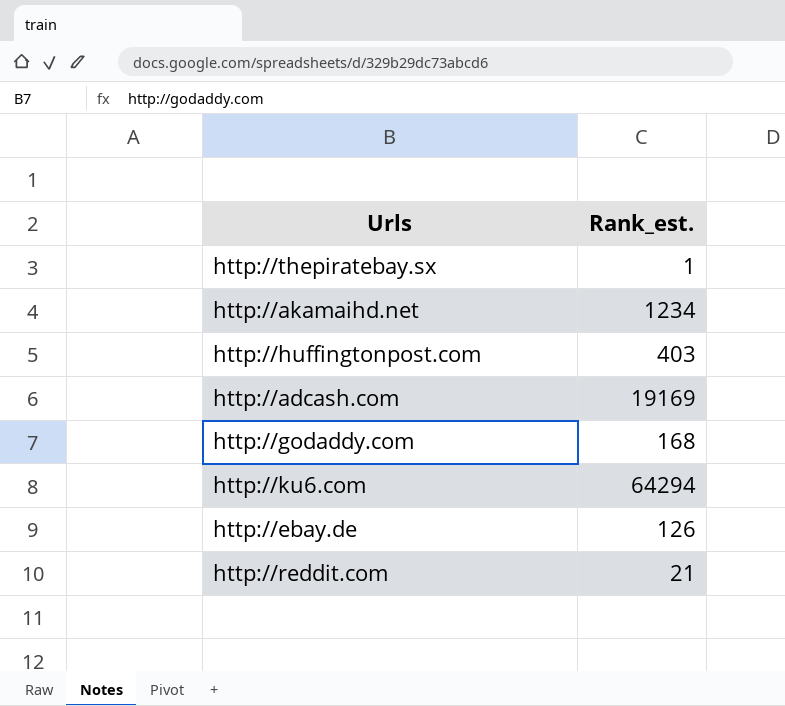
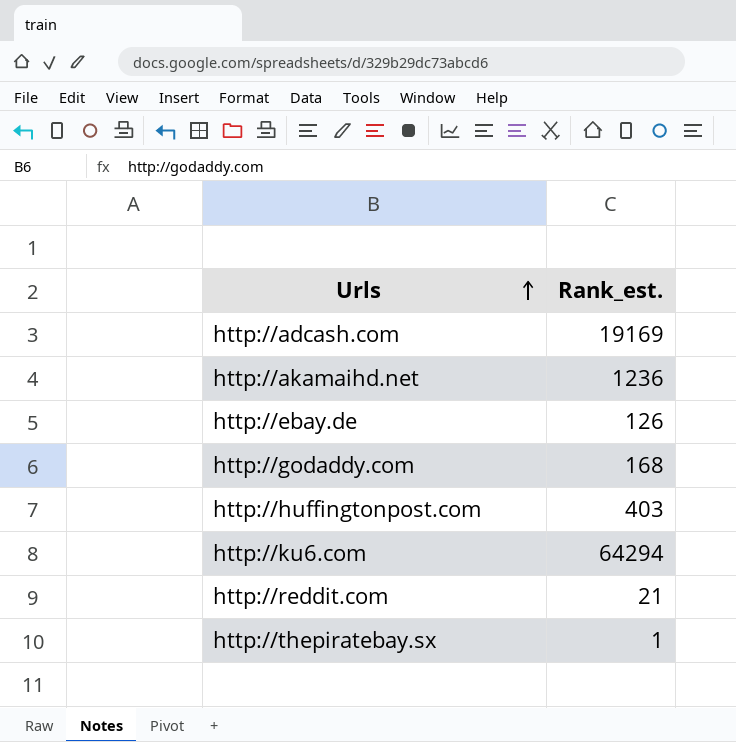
row order: none -> Urls ascending
http://akamaihd.net | Rank_est.: 1234 -> 1236

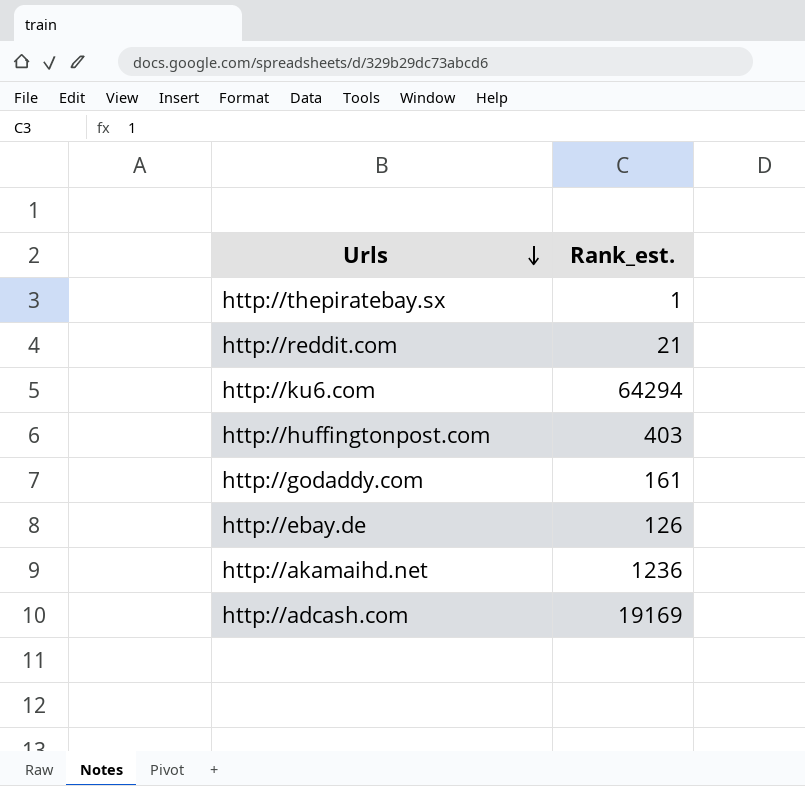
row order: Urls ascending -> Urls descending
http://godaddy.com | Rank_est.: 168 -> 161

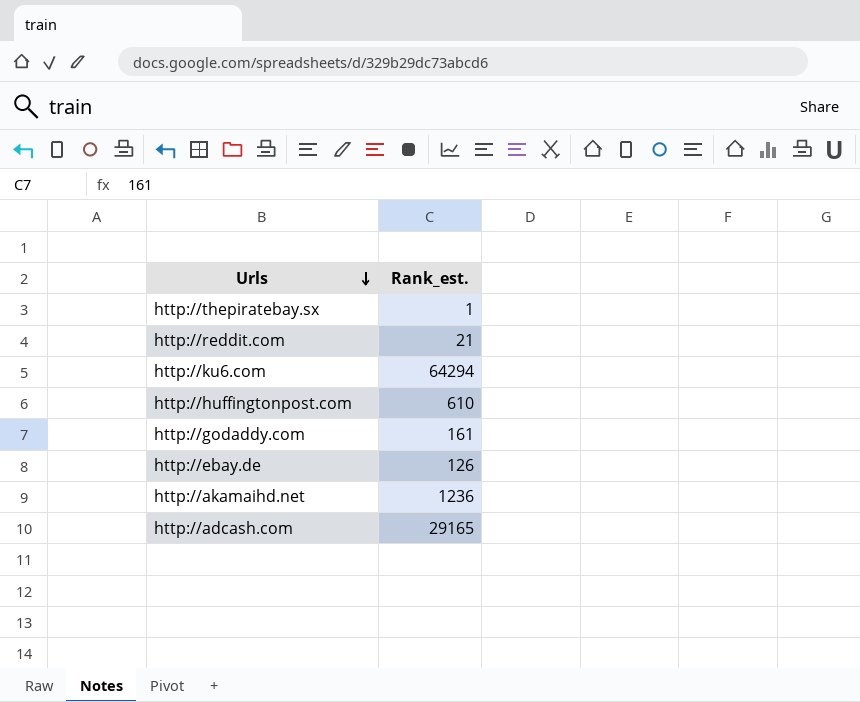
http://huffingtonpost.com | Rank_est.: 403 -> 610
http://adcash.com | Rank_est.: 19169 -> 29165

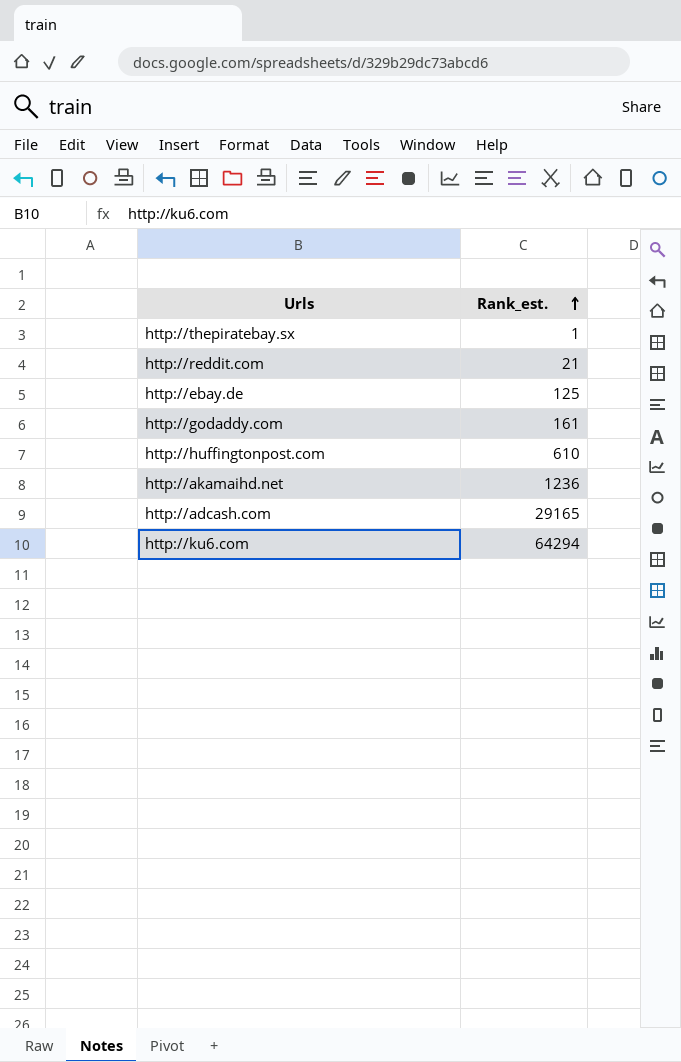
row order: Urls descending -> Rank_est. ascending
http://ebay.de | Rank_est.: 126 -> 125

